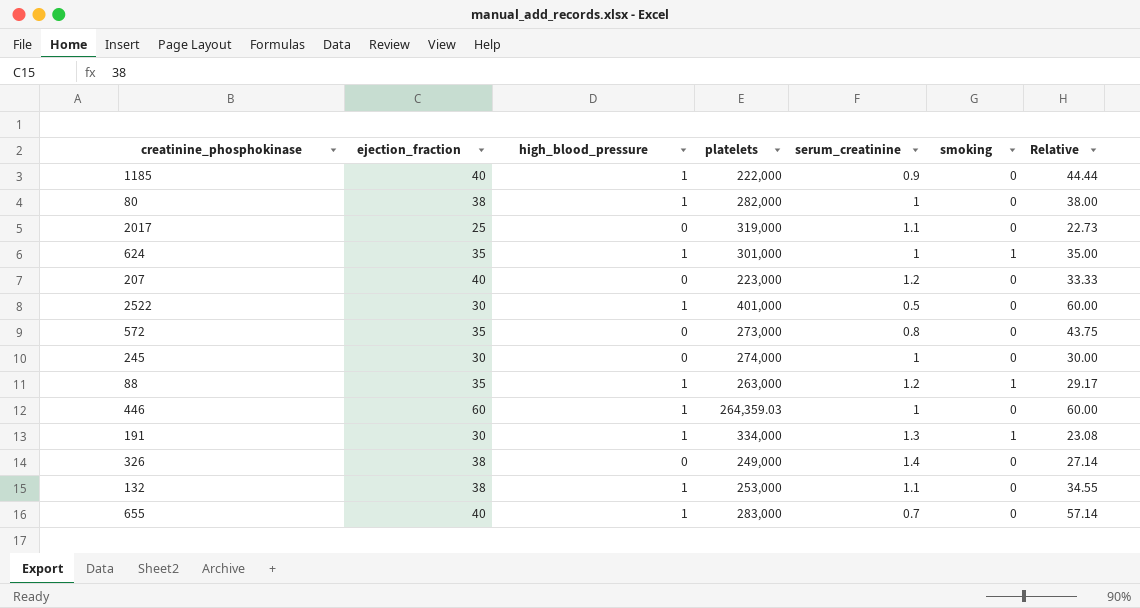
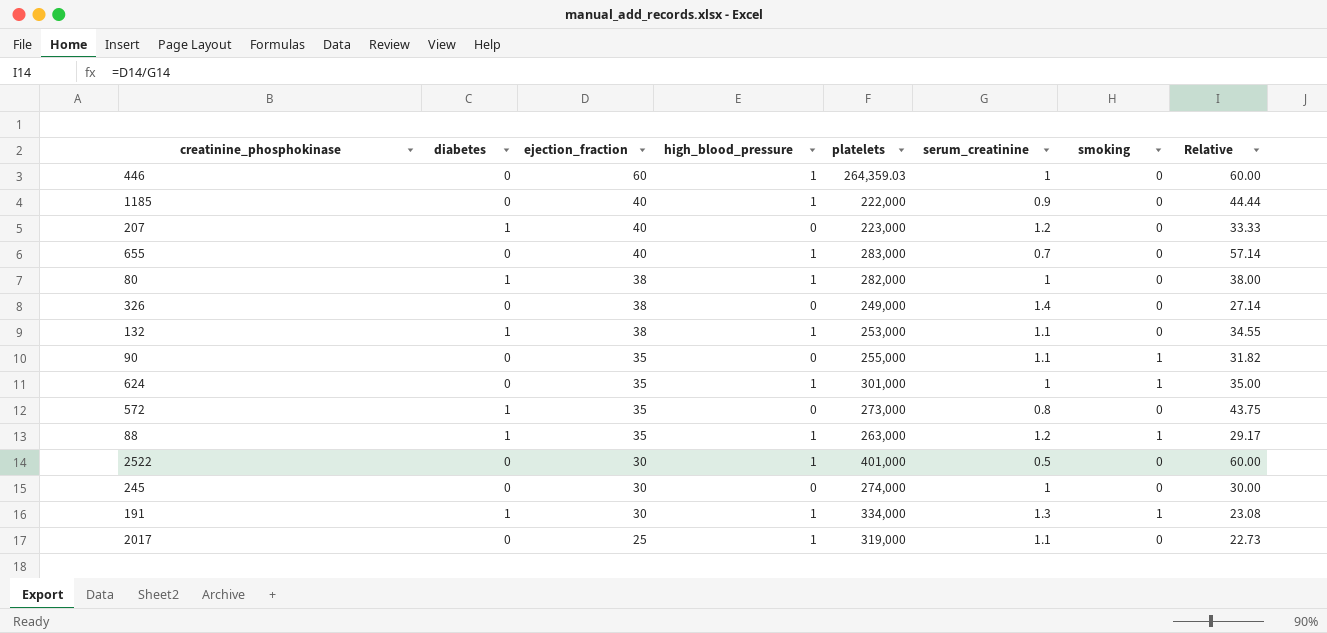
row order: none -> ejection_fraction descending
column diabetes | position: none -> 2
row 90: none -> 0 | 35 | 0 | 255,000 | 1.1 | 1 | 31.82
2017 | high_blood_pressure: 0 -> 1

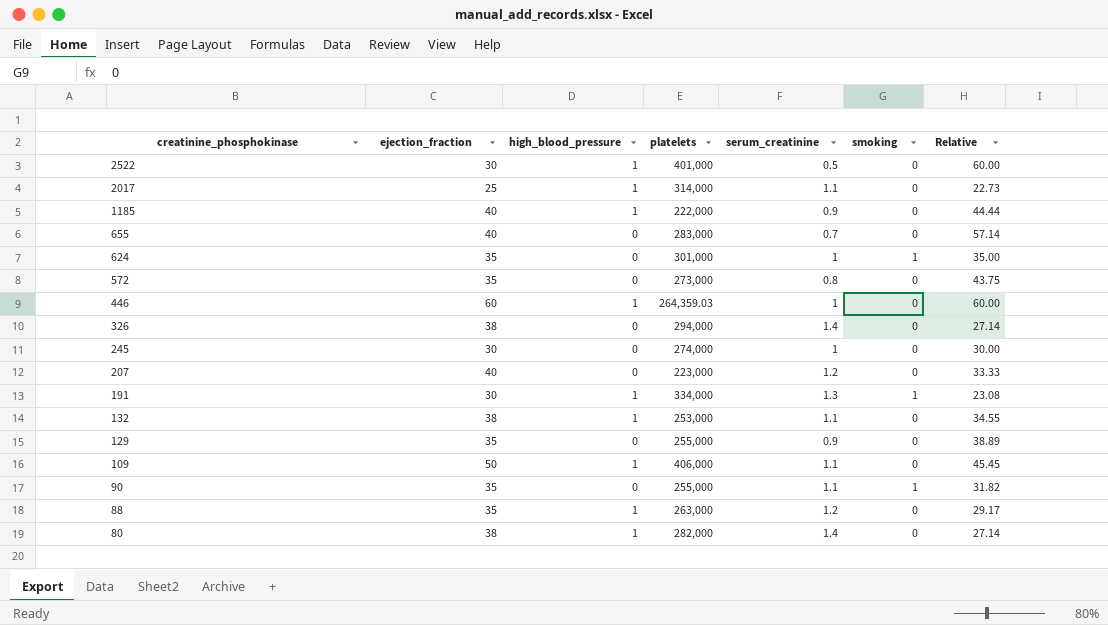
row order: ejection_fraction descending -> creatinine_phosphokinase descending
column diabetes | position: 2 -> none
2017 | platelets: 319,000 -> 314,000
655 | high_blood_pressure: 1 -> 0
624 | high_blood_pressure: 1 -> 0
326 | platelets: 249,000 -> 294,000
row 129: none -> 35 | 0 | 255,000 | 0.9 | 0 | 38.89
row 109: none -> 50 | 1 | 406,000 | 1.1 | 0 | 45.45
88 | smoking: 1 -> 0
80 | serum_creatinine: 1 -> 1.4
80 | Relative: 38.00 -> 27.14

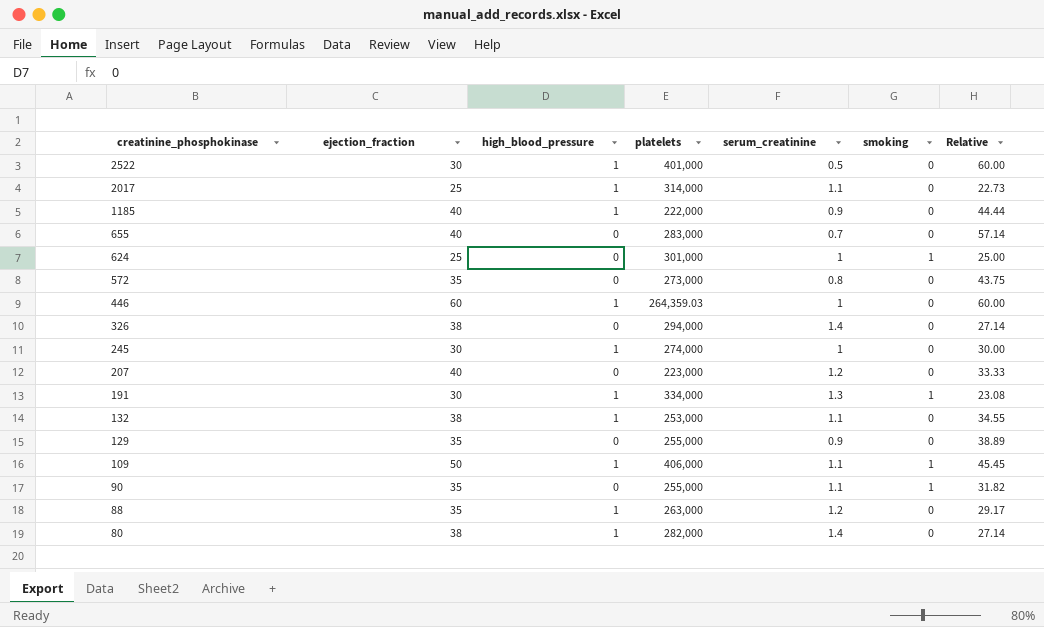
624 | ejection_fraction: 35 -> 25
624 | Relative: 35.00 -> 25.00
245 | high_blood_pressure: 0 -> 1
109 | smoking: 0 -> 1

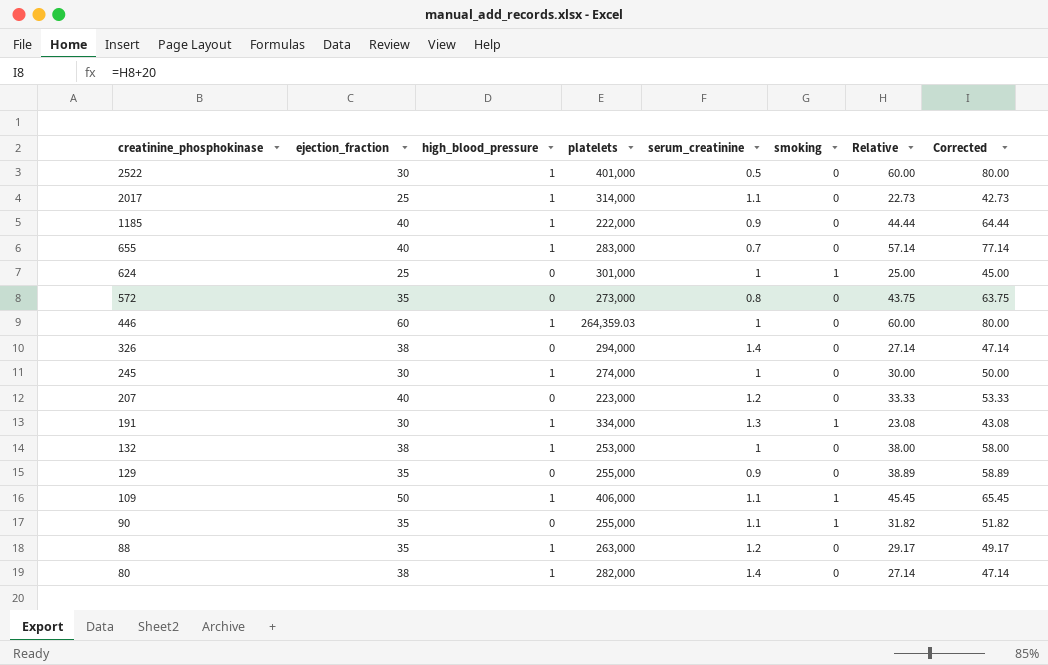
column Corrected | formula: none -> [Relative] + 20
655 | high_blood_pressure: 0 -> 1
132 | serum_creatinine: 1.1 -> 1
132 | Relative: 34.55 -> 38.00

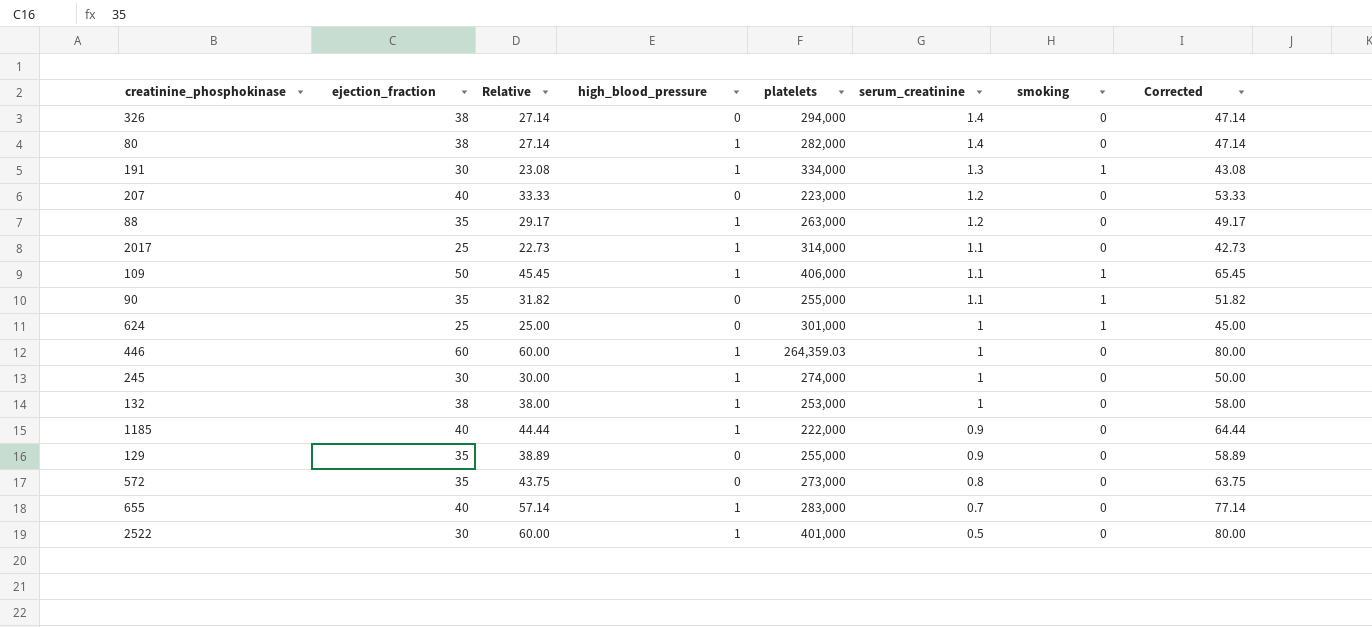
row order: creatinine_phosphokinase descending -> serum_creatinine descending
column Relative | position: 7 -> 3

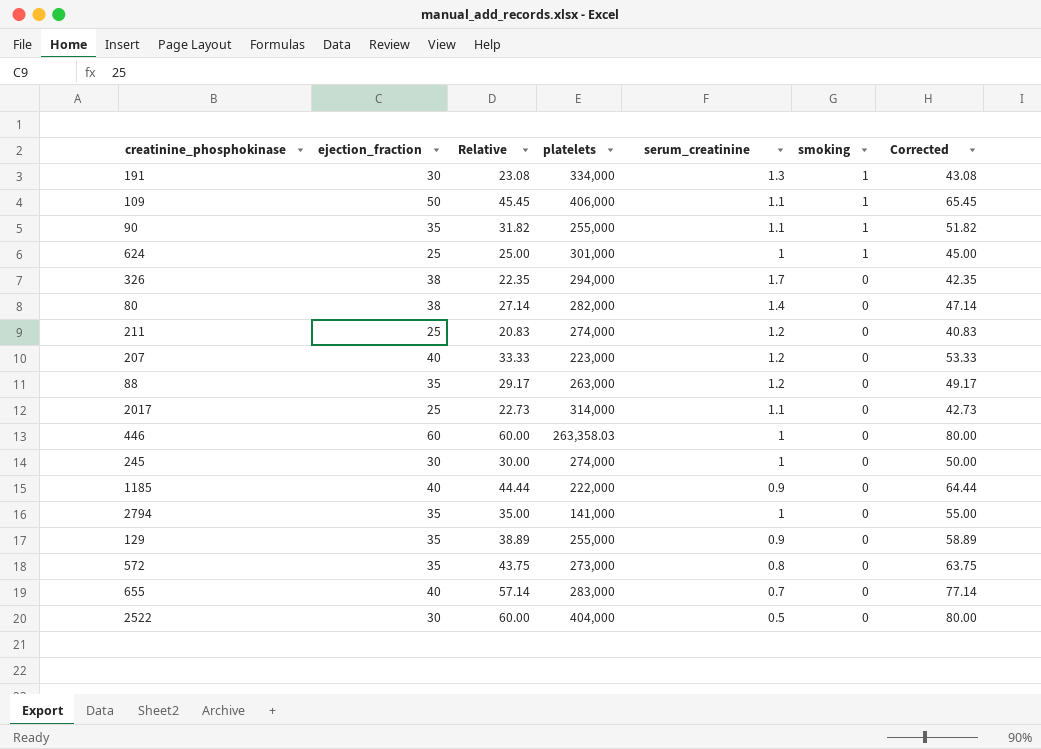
row order: serum_creatinine descending -> smoking descending
column high_blood_pressure | position: 4 -> none
row 132: 38 | 38.00 | 1 | 253,000 | 1 | 0 | 58.00 -> none
326 | Relative: 27.14 -> 22.35
326 | serum_creatinine: 1.4 -> 1.7
326 | Corrected: 47.14 -> 42.35
row 211: none -> 25 | 20.83 | 274,000 | 1.2 | 0 | 40.83
446 | platelets: 264,359.03 -> 263,358.03
row 2794: none -> 35 | 35.00 | 141,000 | 1 | 0 | 55.00
2522 | platelets: 401,000 -> 404,000

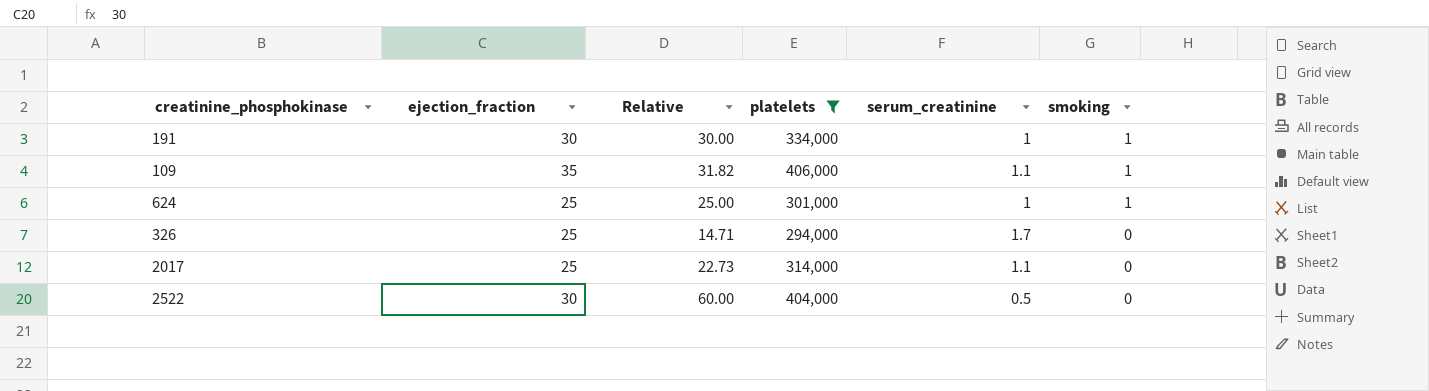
filter: none -> platelets >= 294,000
column Corrected | formula: [Relative] + 20 -> none
191 | Relative: 23.08 -> 30.00
191 | serum_creatinine: 1.3 -> 1
109 | ejection_fraction: 50 -> 35
109 | Relative: 45.45 -> 31.82
326 | ejection_fraction: 38 -> 25
326 | Relative: 22.35 -> 14.71

